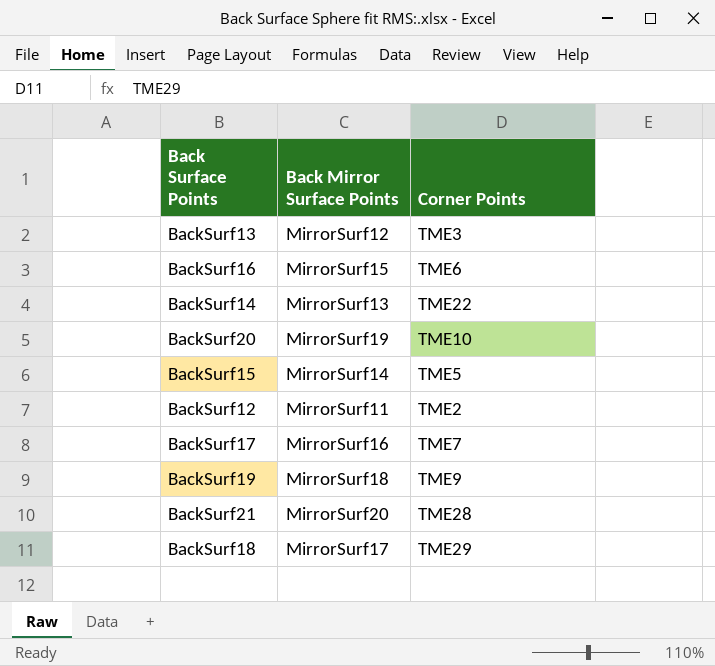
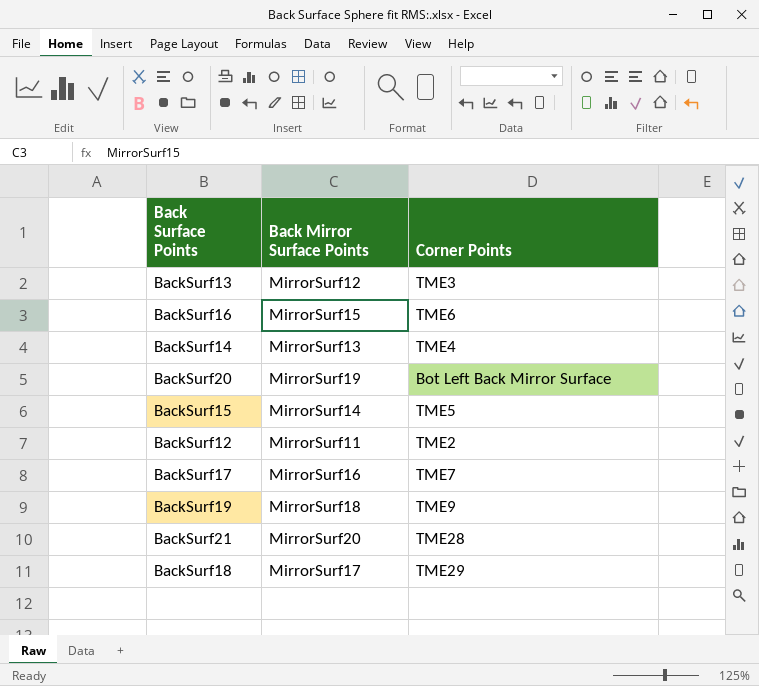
BackSurf14 | Corner Points: TME22 -> TME4
BackSurf20 | Corner Points: TME10 -> Bot Left Back Mirror Surface

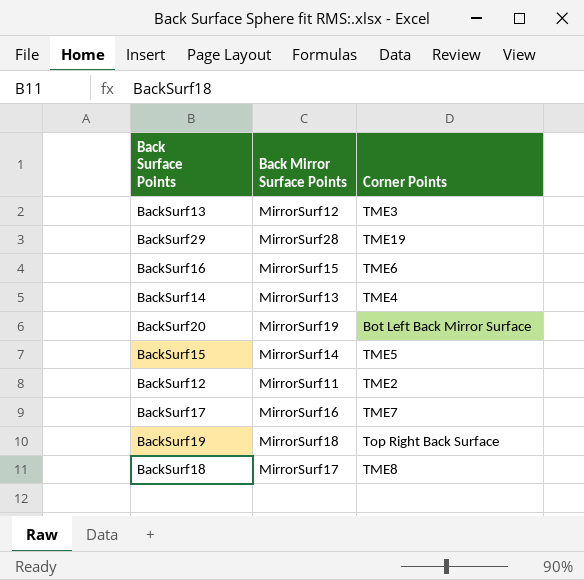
row BackSurf21: MirrorSurf20 | TME28 -> none
row BackSurf29: none -> MirrorSurf28 | TME19
BackSurf19 | Corner Points: TME9 -> Top Right Back Surface
BackSurf18 | Corner Points: TME29 -> TME8

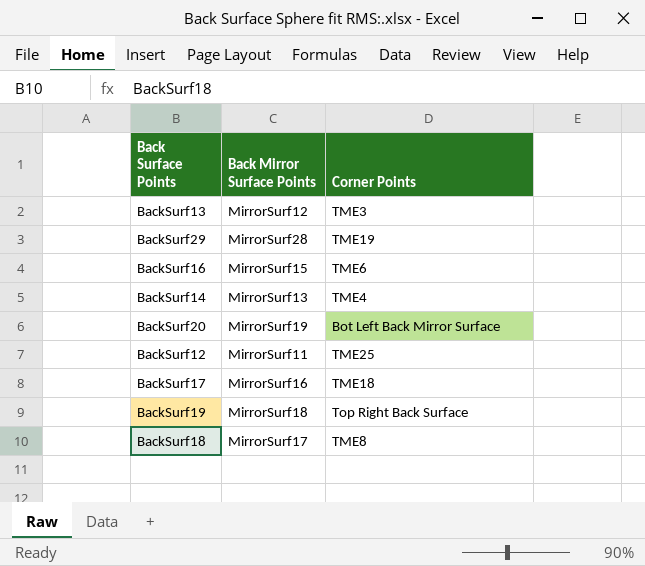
row BackSurf15: MirrorSurf14 | TME5 -> none
BackSurf12 | Corner Points: TME2 -> TME25
BackSurf17 | Corner Points: TME7 -> TME18

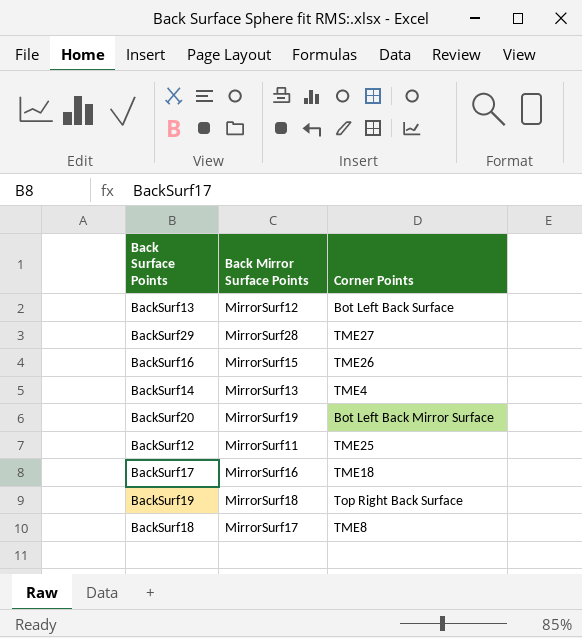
BackSurf13 | Corner Points: TME3 -> Bot Left Back Surface
BackSurf29 | Corner Points: TME19 -> TME27
BackSurf16 | Corner Points: TME6 -> TME26

